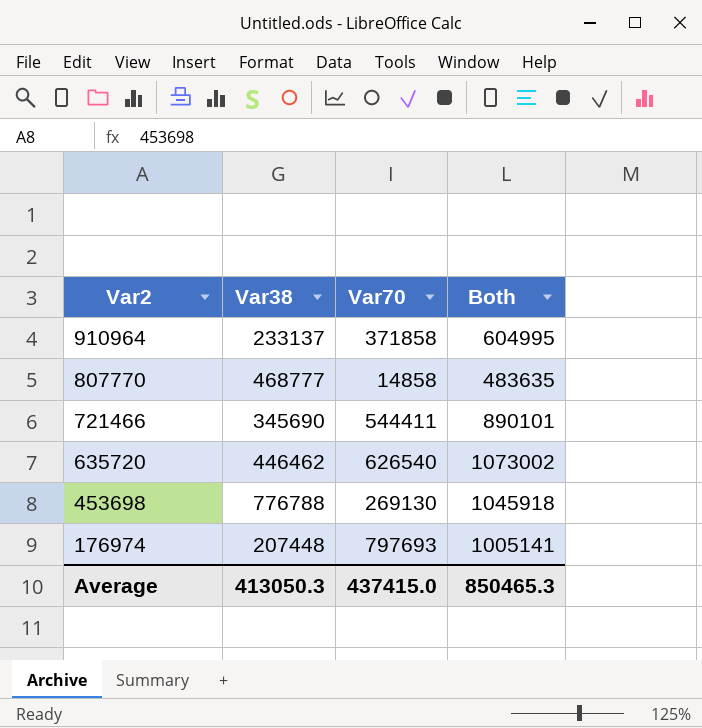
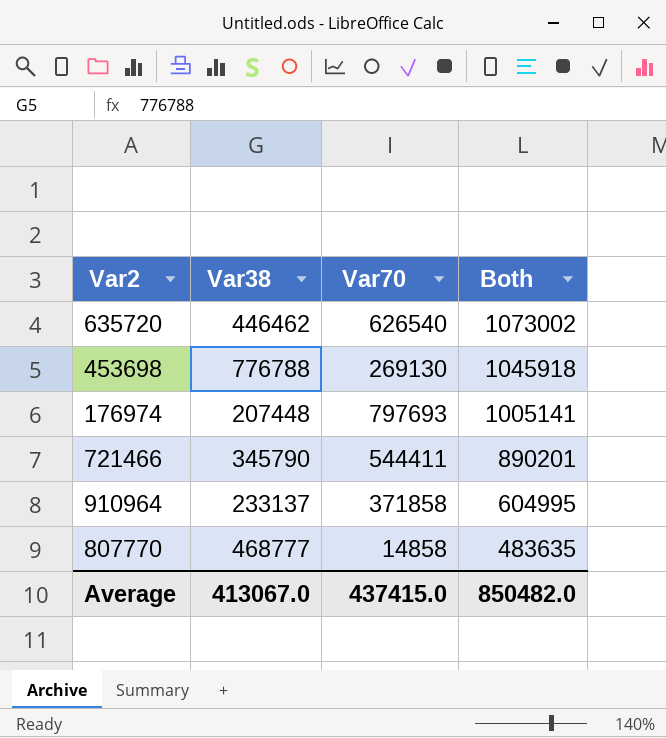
row order: Var2 descending -> Both descending
721466 | Var38: 345690 -> 345790
721466 | Both: 890101 -> 890201
Average | Var38: 413050.3 -> 413067.0
Average | Both: 850465.3 -> 850482.0

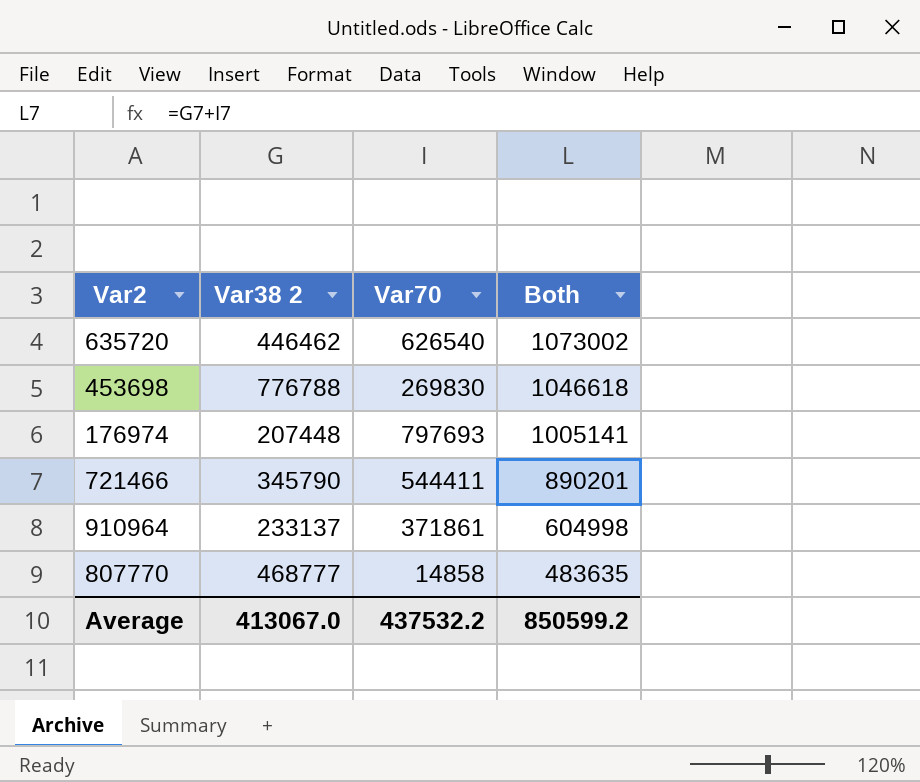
column name: Var38 -> Var38 2
453698 | Var70: 269130 -> 269830
453698 | Both: 1045918 -> 1046618
910964 | Var70: 371858 -> 371861
910964 | Both: 604995 -> 604998
Average | Var70: 437415.0 -> 437532.2
Average | Both: 850482.0 -> 850599.2

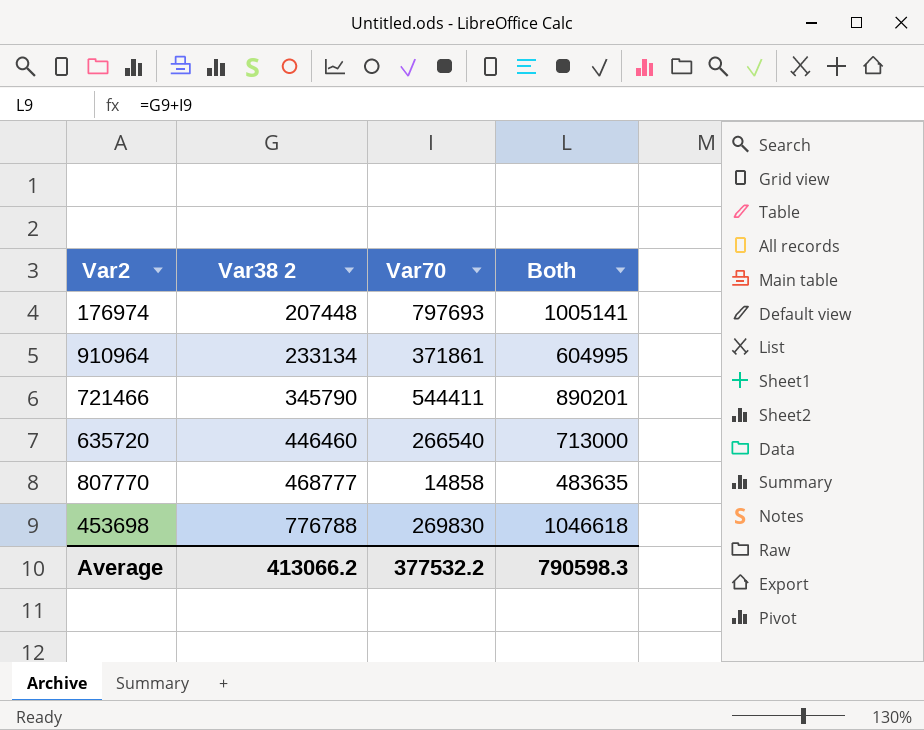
row order: Both descending -> Var38 2 ascending
910964 | Var38 2: 233137 -> 233134
910964 | Both: 604998 -> 604995
635720 | Var38 2: 446462 -> 446460
635720 | Var70: 626540 -> 266540
635720 | Both: 1073002 -> 713000
Average | Var38 2: 413067.0 -> 413066.2
Average | Var70: 437532.2 -> 377532.2
Average | Both: 850599.2 -> 790598.3

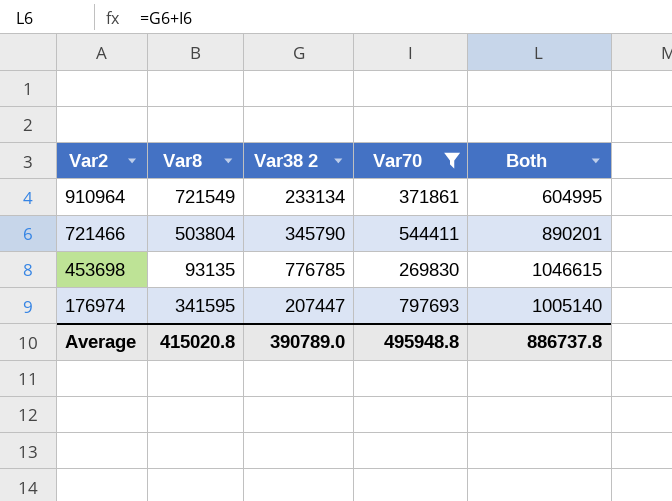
filter: none -> Var70 >= 269830
row order: Var38 2 ascending -> Var2 descending
column Var8 | position: none -> 2
453698 | Var38 2: 776788 -> 776785
453698 | Both: 1046618 -> 1046615
176974 | Var38 2: 207448 -> 207447
176974 | Both: 1005141 -> 1005140
Average | Var38 2: 413066.2 -> 390789.0
Average | Var70: 377532.2 -> 495948.8
Average | Both: 790598.3 -> 886737.8

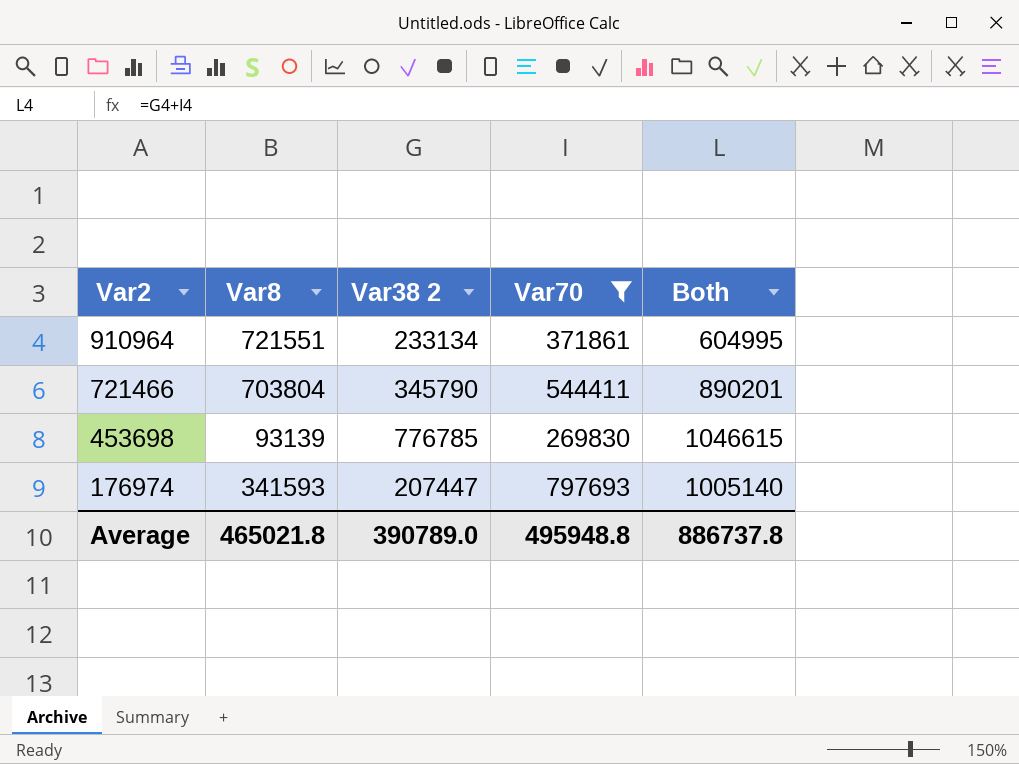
910964 | Var8: 721549 -> 721551
721466 | Var8: 503804 -> 703804
453698 | Var8: 93135 -> 93139
176974 | Var8: 341595 -> 341593
Average | Var8: 415020.8 -> 465021.8

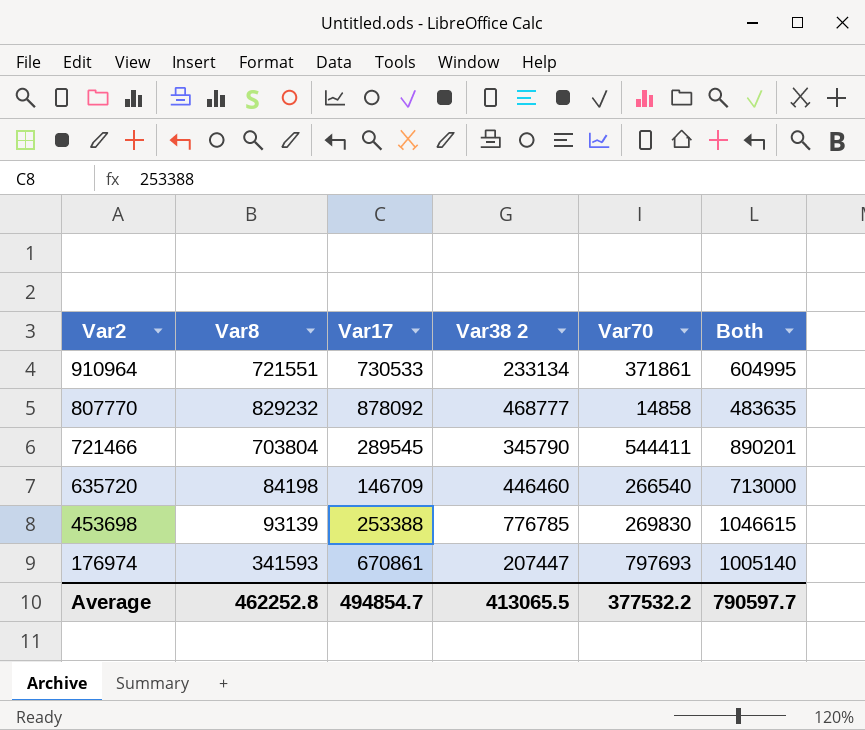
filter: Var70 >= 269830 -> none
column Var17 | position: none -> 3
Average | Var8: 465021.8 -> 462252.8
Average | Var38 2: 390789.0 -> 413065.5
Average | Var70: 495948.8 -> 377532.2
Average | Both: 886737.8 -> 790597.7

